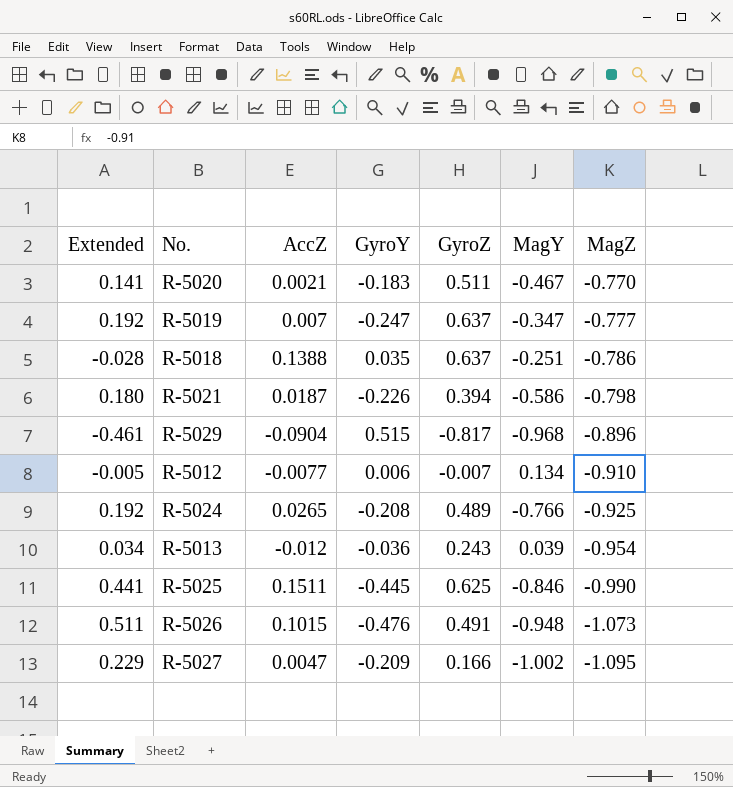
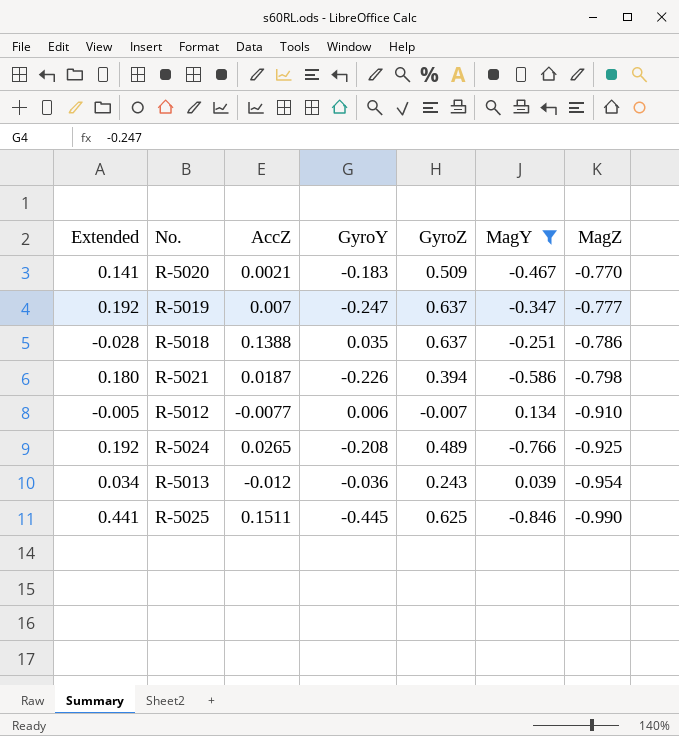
filter: none -> MagY >= -0.846
R-5020 | GyroZ: 0.511 -> 0.509

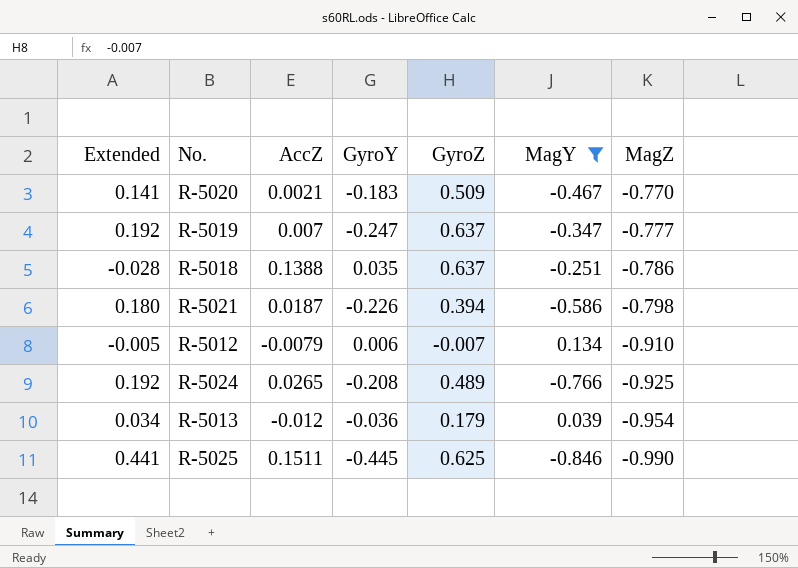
R-5012 | AccZ: -0.0077 -> -0.0079
R-5013 | GyroZ: 0.243 -> 0.179

